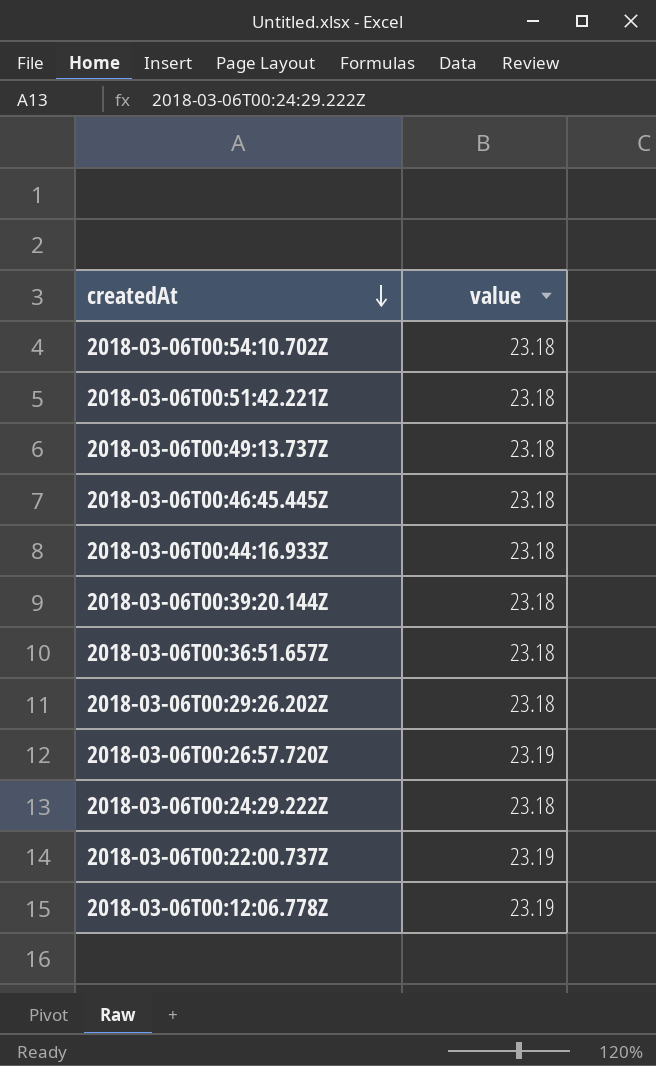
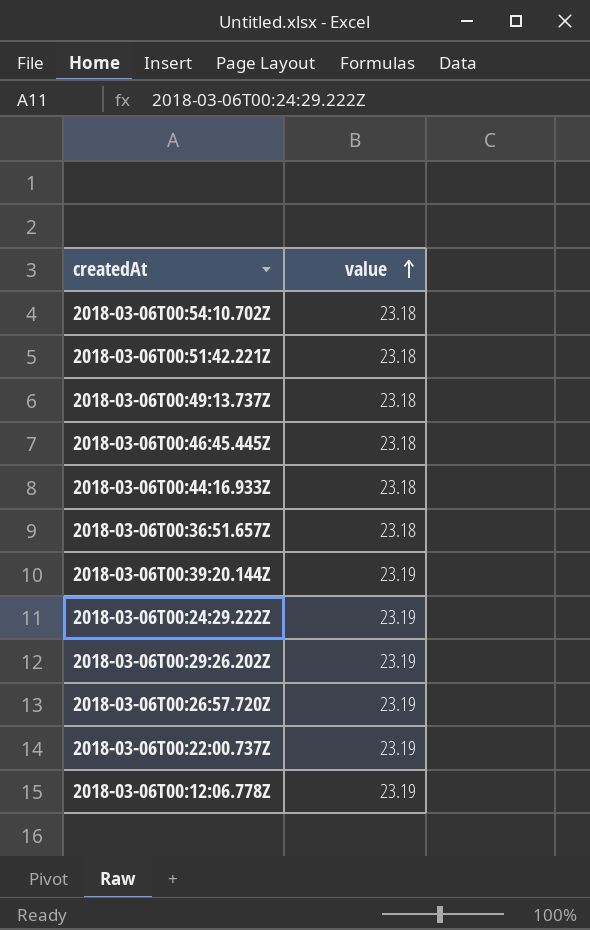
row order: createdAt descending -> value ascending
2018-03-06T00:39:20.144Z | value: 23.18 -> 23.19
2018-03-06T00:24:29.222Z | value: 23.18 -> 23.19
2018-03-06T00:29:26.202Z | value: 23.18 -> 23.19

